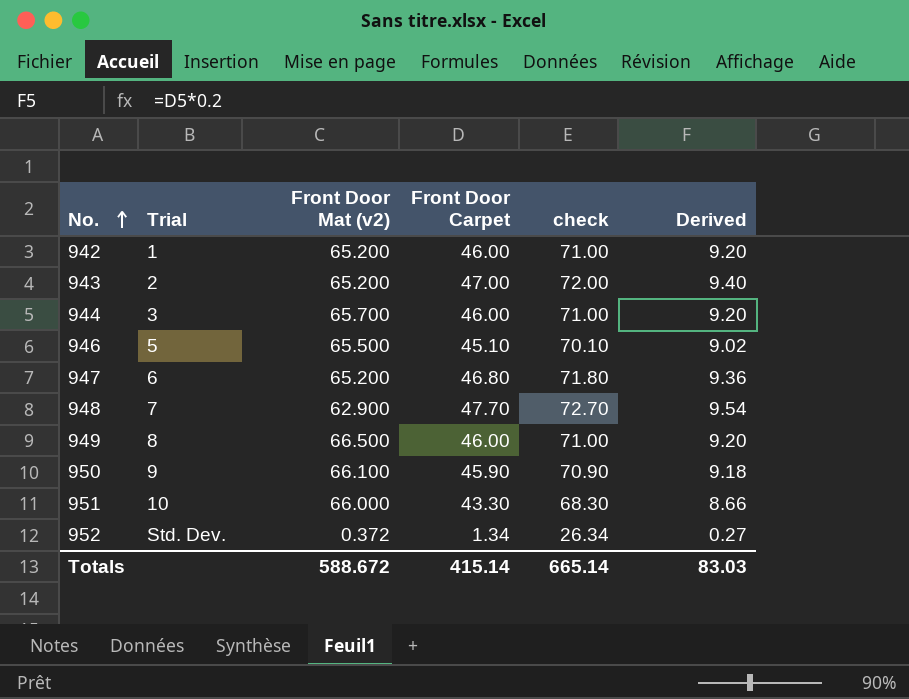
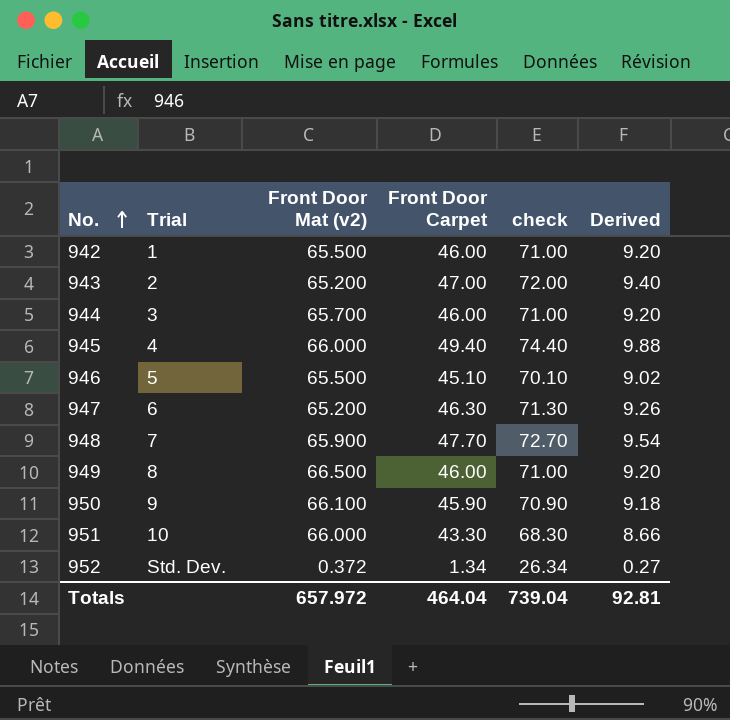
942 | Front Door Mat (v2): 65.200 -> 65.500
row 945: none -> 4 | 66.000 | 49.40 | 74.40 | 9.88
947 | Front Door Carpet: 46.80 -> 46.30
947 | check: 71.80 -> 71.30
947 | Derived: 9.36 -> 9.26
948 | Front Door Mat (v2): 62.900 -> 65.900
Totals | Front Door Mat (v2): 588.672 -> 657.972
Totals | Front Door Carpet: 415.14 -> 464.04
Totals | check: 665.14 -> 739.04
Totals | Derived: 83.03 -> 92.81

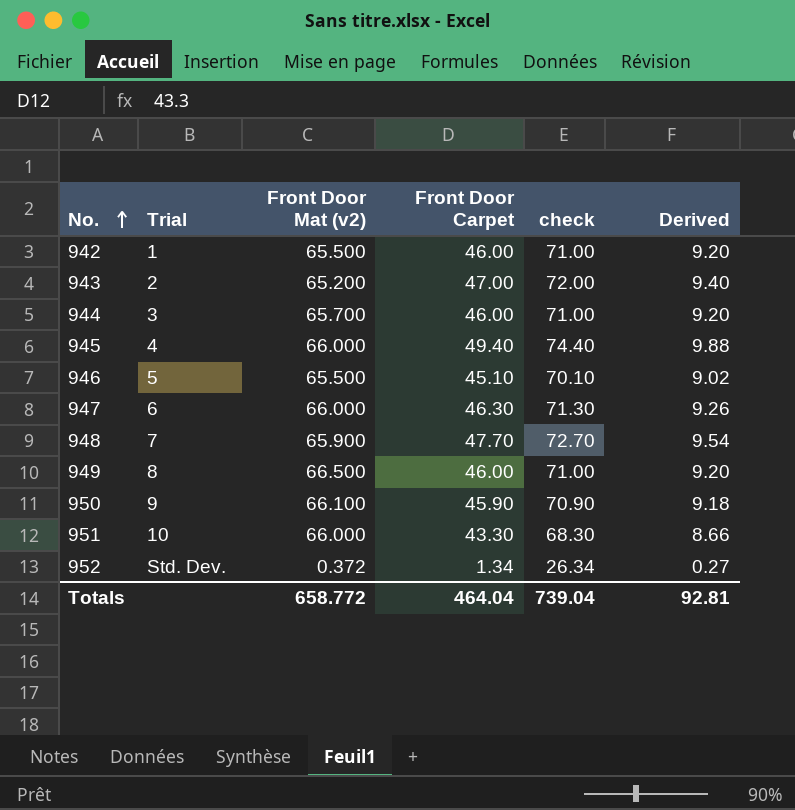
947 | Front Door Mat (v2): 65.200 -> 66.000
Totals | Front Door Mat (v2): 657.972 -> 658.772

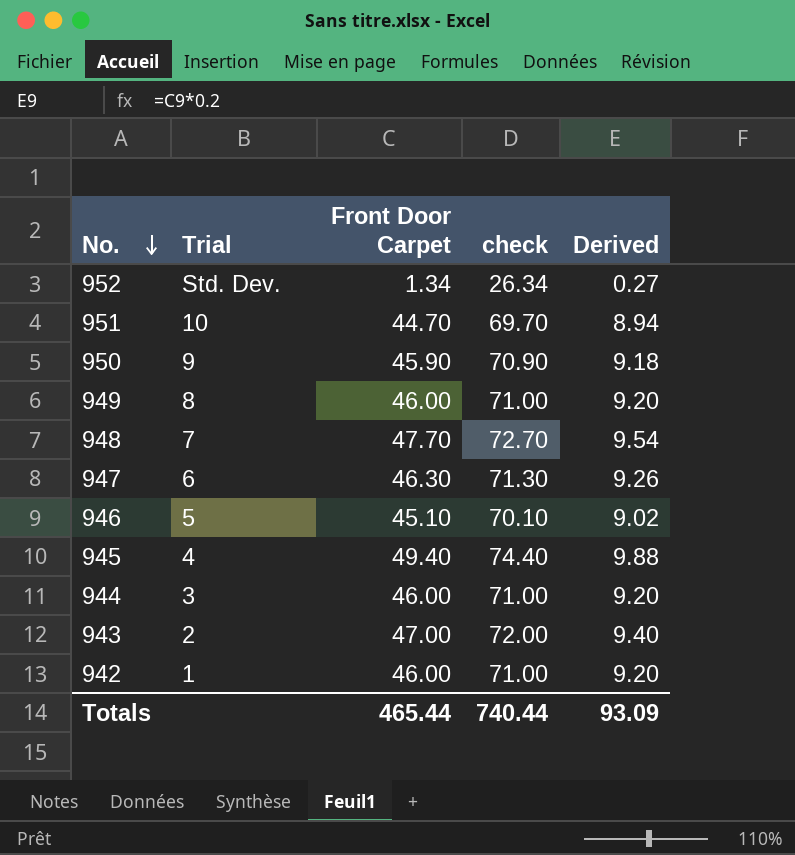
row order: No. ascending -> No. descending
column Front Door Mat (v2) | position: 3 -> none
951 | Front Door Carpet: 43.30 -> 44.70
951 | check: 68.30 -> 69.70
951 | Derived: 8.66 -> 8.94
Totals | Front Door Carpet: 464.04 -> 465.44
Totals | check: 739.04 -> 740.44
Totals | Derived: 92.81 -> 93.09

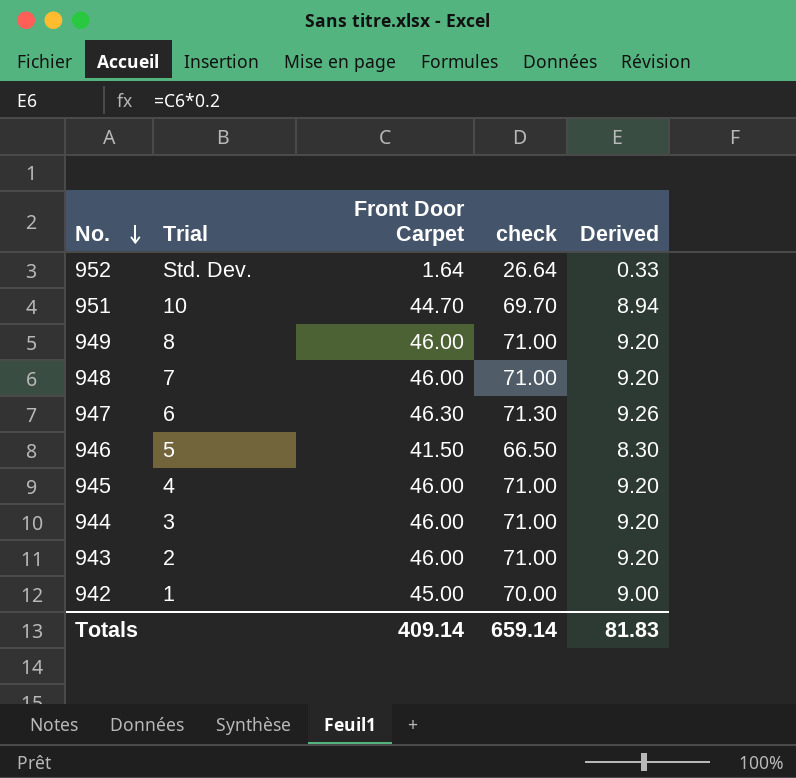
row 950: 9 | 45.90 | 70.90 | 9.18 -> none
952 | Front Door Carpet: 1.34 -> 1.64
952 | check: 26.34 -> 26.64
952 | Derived: 0.27 -> 0.33
948 | Front Door Carpet: 47.70 -> 46.00
948 | check: 72.70 -> 71.00
948 | Derived: 9.54 -> 9.20
946 | Front Door Carpet: 45.10 -> 41.50
946 | check: 70.10 -> 66.50
946 | Derived: 9.02 -> 8.30
945 | Front Door Carpet: 49.40 -> 46.00
945 | check: 74.40 -> 71.00
945 | Derived: 9.88 -> 9.20
943 | Front Door Carpet: 47.00 -> 46.00
943 | check: 72.00 -> 71.00
943 | Derived: 9.40 -> 9.20
942 | Front Door Carpet: 46.00 -> 45.00
942 | check: 71.00 -> 70.00
942 | Derived: 9.20 -> 9.00
Totals | Front Door Carpet: 465.44 -> 409.14
Totals | check: 740.44 -> 659.14
Totals | Derived: 93.09 -> 81.83

